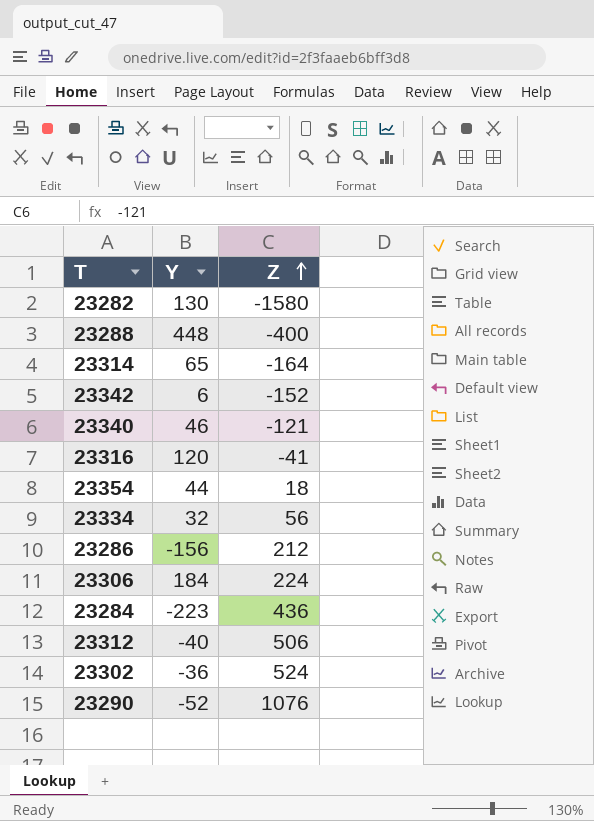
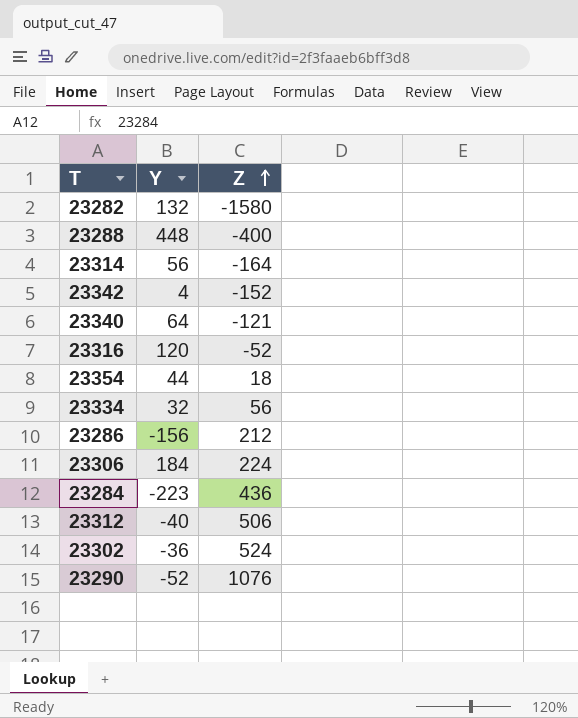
23282 | Y: 130 -> 132
23314 | Y: 65 -> 56
23342 | Y: 6 -> 4
23340 | Y: 46 -> 64
23316 | Z: -41 -> -52

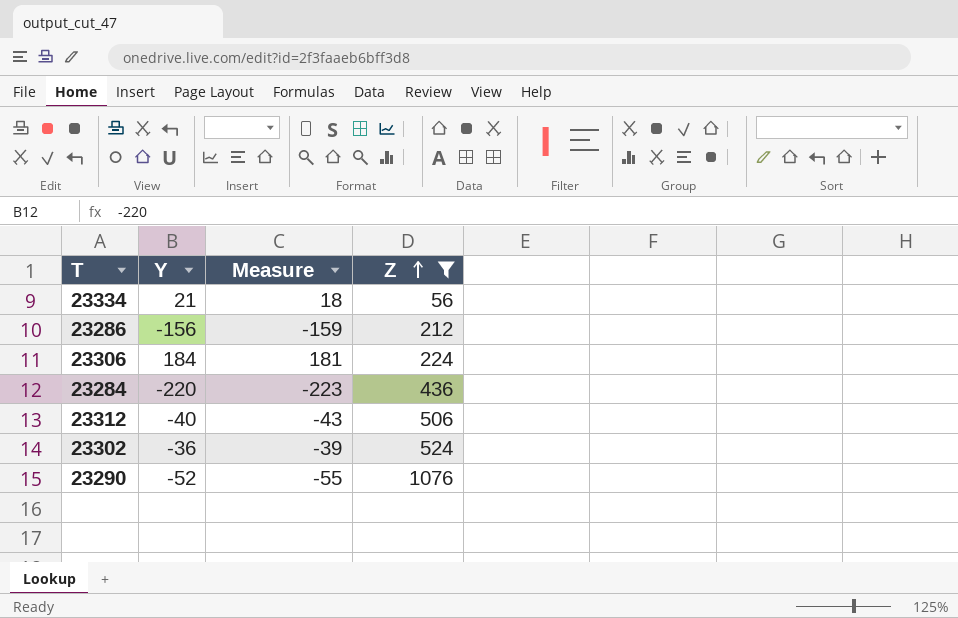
filter: none -> Z >= 56
column Measure | formula: none -> [Y] - 3
23334 | Y: 32 -> 21
23284 | Y: -223 -> -220

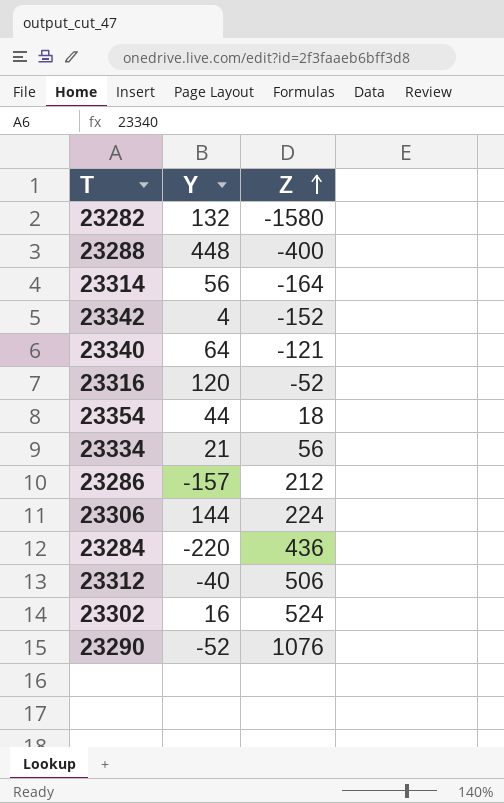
filter: Z >= 56 -> none
column Measure | formula: [Y] - 3 -> none
23286 | Y: -156 -> -157
23306 | Y: 184 -> 144
23302 | Y: -36 -> 16

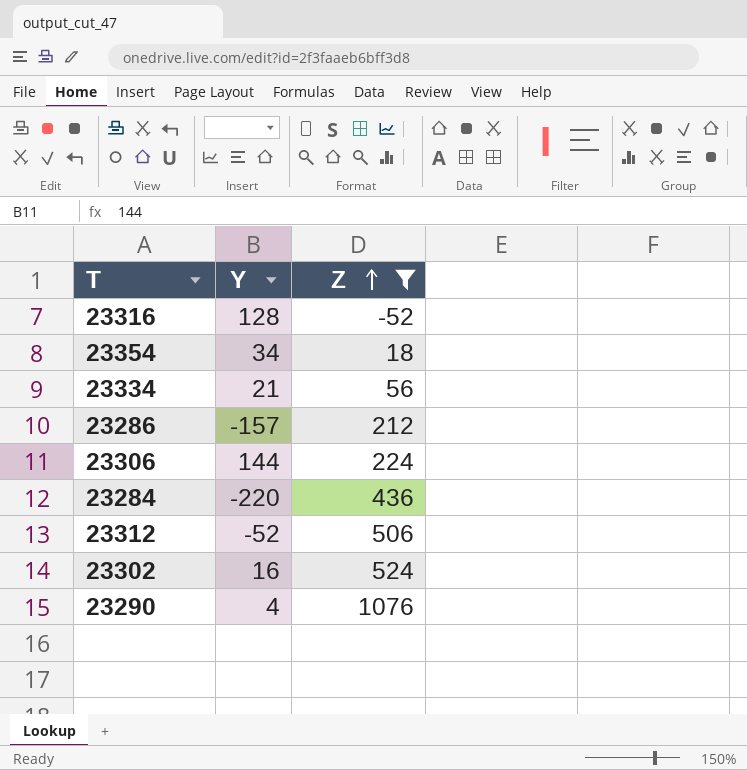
filter: none -> Z >= -52
23316 | Y: 120 -> 128
23354 | Y: 44 -> 34
23312 | Y: -40 -> -52
23290 | Y: -52 -> 4

